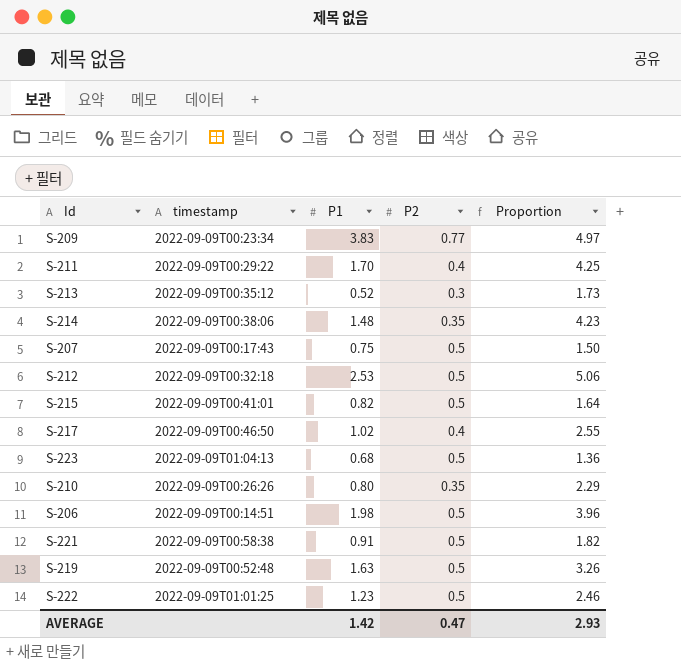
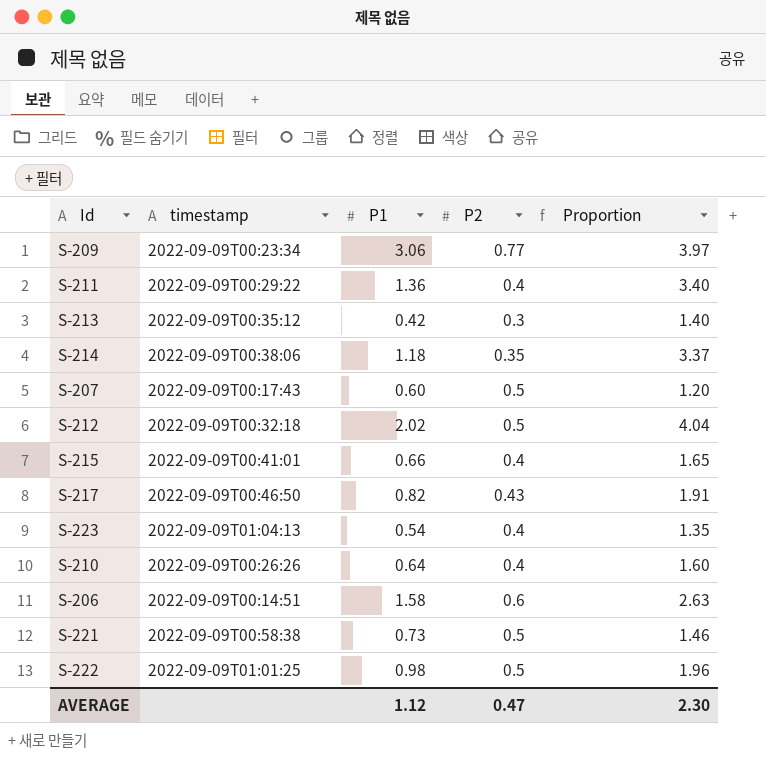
row S-219: 2022-09-09T00:52:48 | 1.63 | 0.5 | 3.26 -> none
S-209 | P1: 3.83 -> 3.06
S-209 | Proportion: 4.97 -> 3.97
S-211 | P1: 1.70 -> 1.36
S-211 | Proportion: 4.25 -> 3.40
S-213 | P1: 0.52 -> 0.42
S-213 | Proportion: 1.73 -> 1.40
S-214 | P1: 1.48 -> 1.18
S-214 | Proportion: 4.23 -> 3.37
S-207 | P1: 0.75 -> 0.60
S-207 | Proportion: 1.50 -> 1.20
S-212 | P1: 2.53 -> 2.02
S-212 | Proportion: 5.06 -> 4.04
S-215 | P1: 0.82 -> 0.66
S-215 | P2: 0.5 -> 0.4
S-215 | Proportion: 1.64 -> 1.65
S-217 | P1: 1.02 -> 0.82
S-217 | P2: 0.4 -> 0.43
S-217 | Proportion: 2.55 -> 1.91
S-223 | P1: 0.68 -> 0.54
S-223 | P2: 0.5 -> 0.4
S-223 | Proportion: 1.36 -> 1.35
S-210 | P1: 0.80 -> 0.64
S-210 | P2: 0.35 -> 0.4
S-210 | Proportion: 2.29 -> 1.60
S-206 | P1: 1.98 -> 1.58
S-206 | P2: 0.5 -> 0.6
S-206 | Proportion: 3.96 -> 2.63
S-221 | P1: 0.91 -> 0.73
S-221 | Proportion: 1.82 -> 1.46
S-222 | P1: 1.23 -> 0.98
S-222 | Proportion: 2.46 -> 1.96
AVERAGE | P1: 1.42 -> 1.12
AVERAGE | Proportion: 2.93 -> 2.30

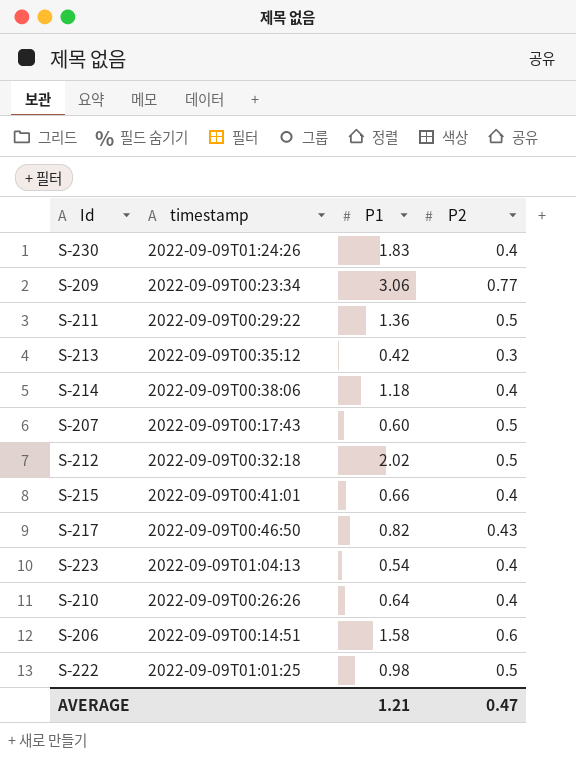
column Proportion | formula: [P1] / [P2] -> none
row S-221: 2022-09-09T00:58:38 | 0.73 | 0.5 | 1.46 -> none
row S-230: none -> 2022-09-09T01:24:26 | 1.83 | 0.4
S-211 | P2: 0.4 -> 0.5
S-214 | P2: 0.35 -> 0.4
AVERAGE | P1: 1.12 -> 1.21

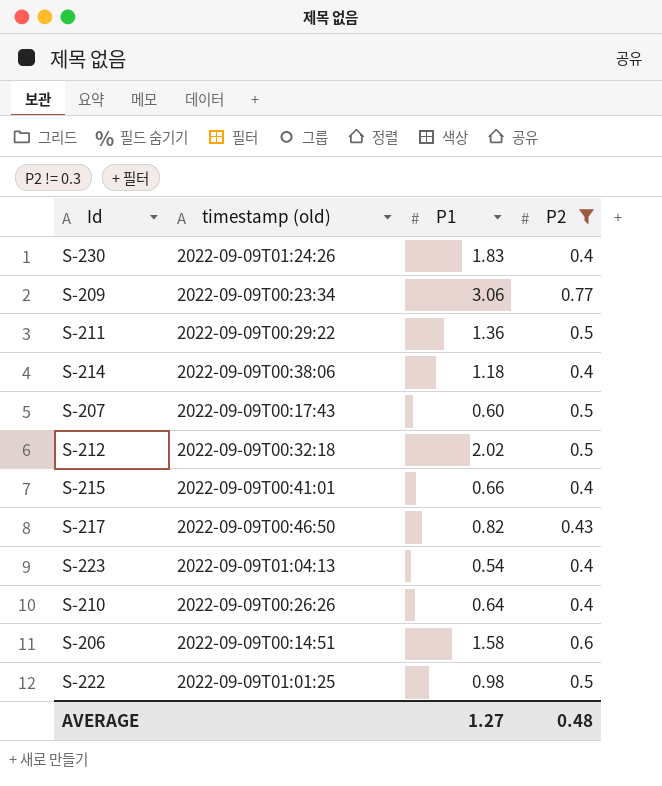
filter: none -> P2 != 0.3
column name: timestamp -> timestamp (old)
AVERAGE | P1: 1.21 -> 1.27
AVERAGE | P2: 0.47 -> 0.48

